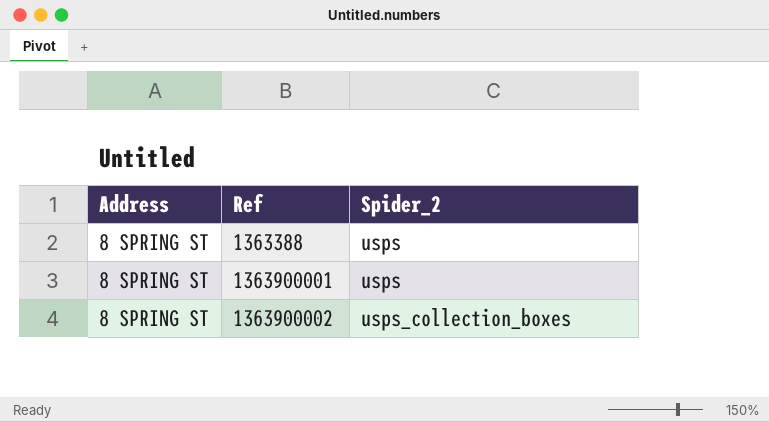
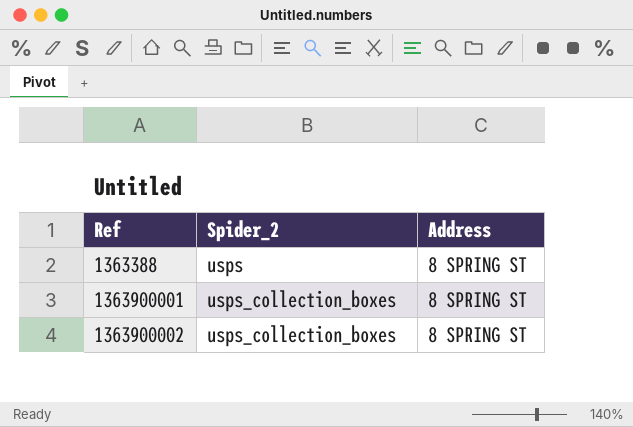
column Address | position: 1 -> 3
1363900001 | Spider_2: usps -> usps_collection_boxes

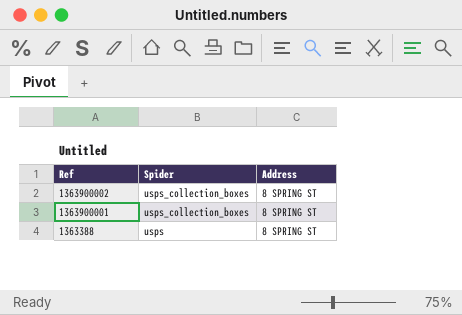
row order: Ref ascending -> Ref descending
column name: Spider_2 -> Spider

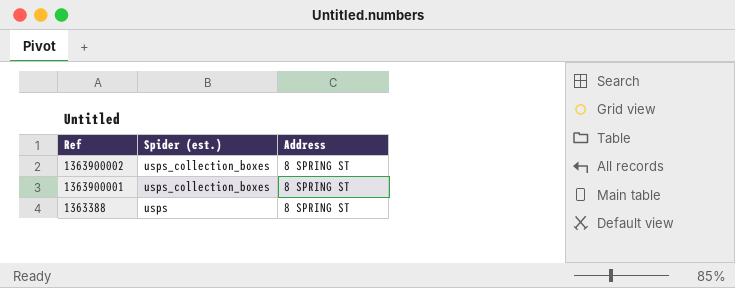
column name: Spider -> Spider (est.)

